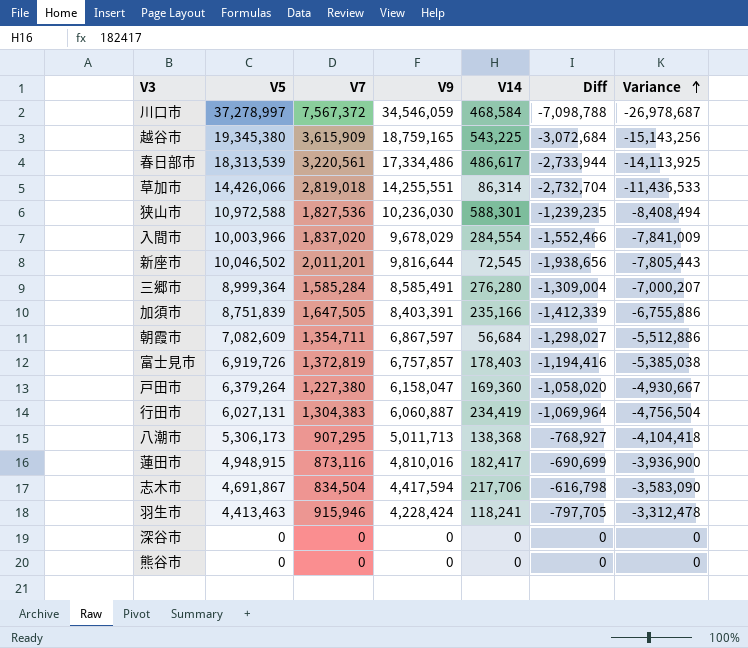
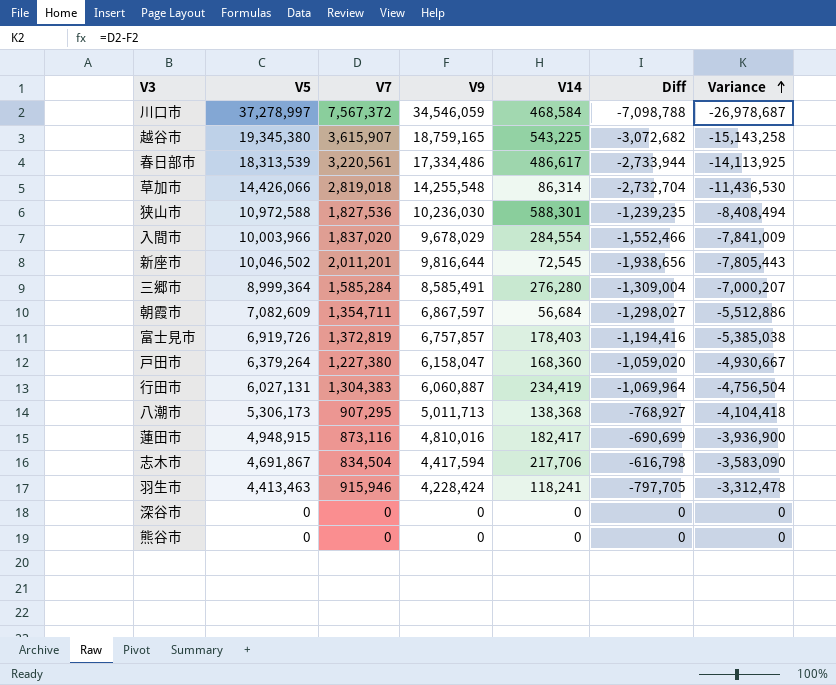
row 加須市: 8,751,839 | 1,647,505 | 8,403,391 | 235,166 | -1,412,339 | -6,755,886 -> none
越谷市 | V7: 3,615,909 -> 3,615,907
越谷市 | Diff: -3,072,684 -> -3,072,682
越谷市 | Variance: -15,143,256 -> -15,143,258
草加市 | V9: 14,255,551 -> 14,255,548
草加市 | Variance: -11,436,533 -> -11,436,530
戸田市 | V14: 169,360 -> 168,360
戸田市 | Diff: -1,058,020 -> -1,059,020

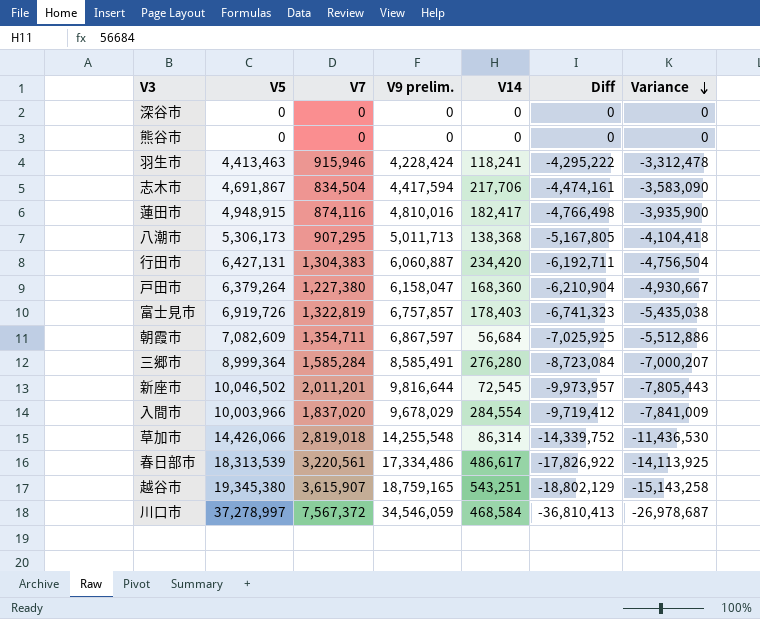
row order: Variance ascending -> Variance descending
column name: V9 -> V9 prelim.
column Diff | formula: [V14] - [V7] -> [V14] - [V5]
row 狭山市: 10,972,588 | 1,827,536 | 10,236,030 | 588,301 | -1,239,235 | -8,408,494 -> none
蓮田市 | V7: 873,116 -> 874,116
蓮田市 | Variance: -3,936,900 -> -3,935,900
行田市 | V5: 6,027,131 -> 6,427,131
行田市 | V14: 234,419 -> 234,420
富士見市 | V7: 1,372,819 -> 1,322,819
富士見市 | Variance: -5,385,038 -> -5,435,038
越谷市 | V14: 543,225 -> 543,251

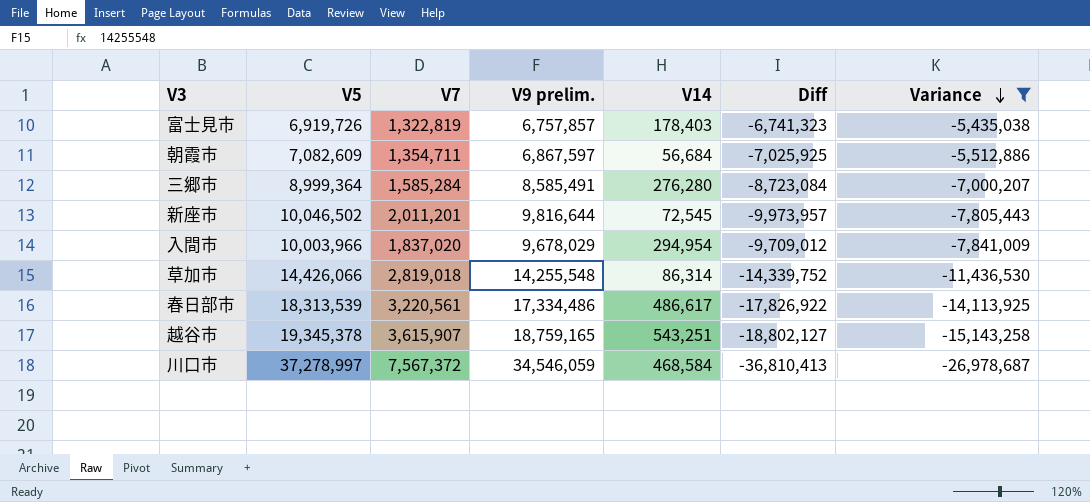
filter: none -> Variance <= -5,435,038
入間市 | V14: 284,554 -> 294,954
入間市 | Diff: -9,719,412 -> -9,709,012
越谷市 | V5: 19,345,380 -> 19,345,378
越谷市 | Diff: -18,802,129 -> -18,802,127

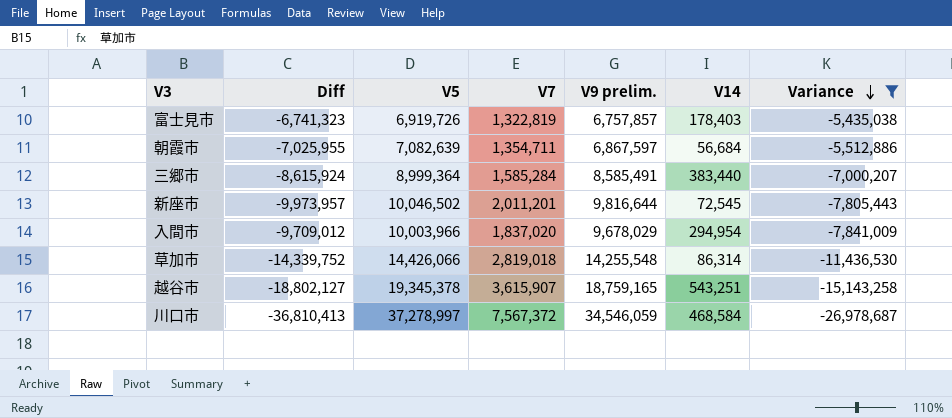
column Diff | position: 6 -> 2
row 春日部市: 18,313,539 | 3,220,561 | 17,334,486 | 486,617 | -17,826,922 | -14,113,925 -> none
朝霞市 | Diff: -7,025,925 -> -7,025,955
朝霞市 | V5: 7,082,609 -> 7,082,639
三郷市 | Diff: -8,723,084 -> -8,615,924
三郷市 | V14: 276,280 -> 383,440

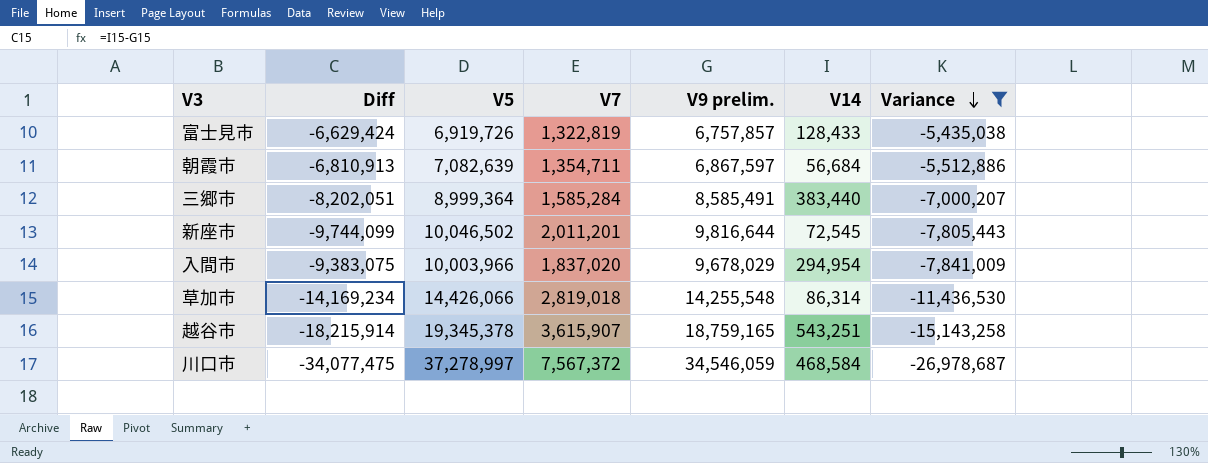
column Diff | formula: [V14] - [V5] -> [V14] - [V9 prelim.]
富士見市 | V14: 178,403 -> 128,433

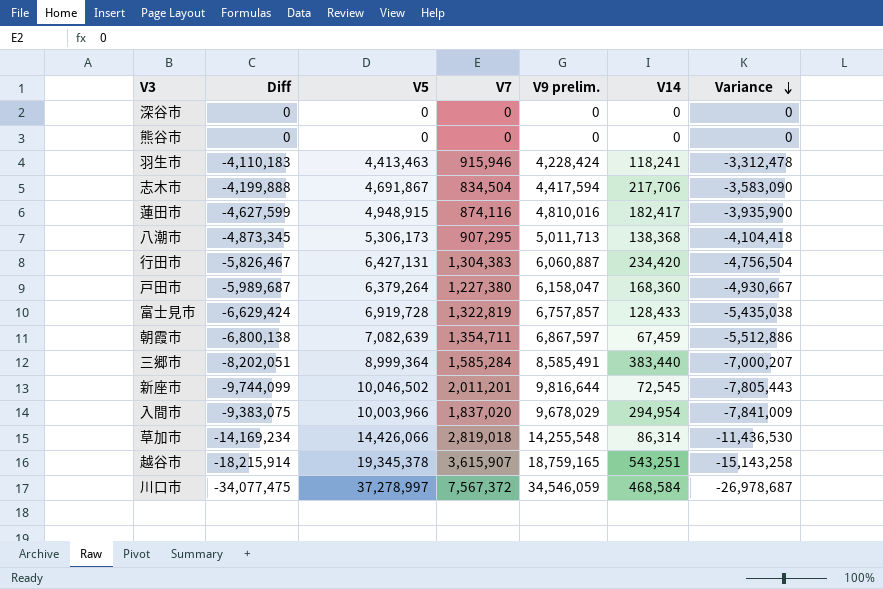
filter: Variance <= -5,435,038 -> none
富士見市 | V5: 6,919,726 -> 6,919,728
朝霞市 | Diff: -6,810,913 -> -6,800,138
朝霞市 | V14: 56,684 -> 67,459

